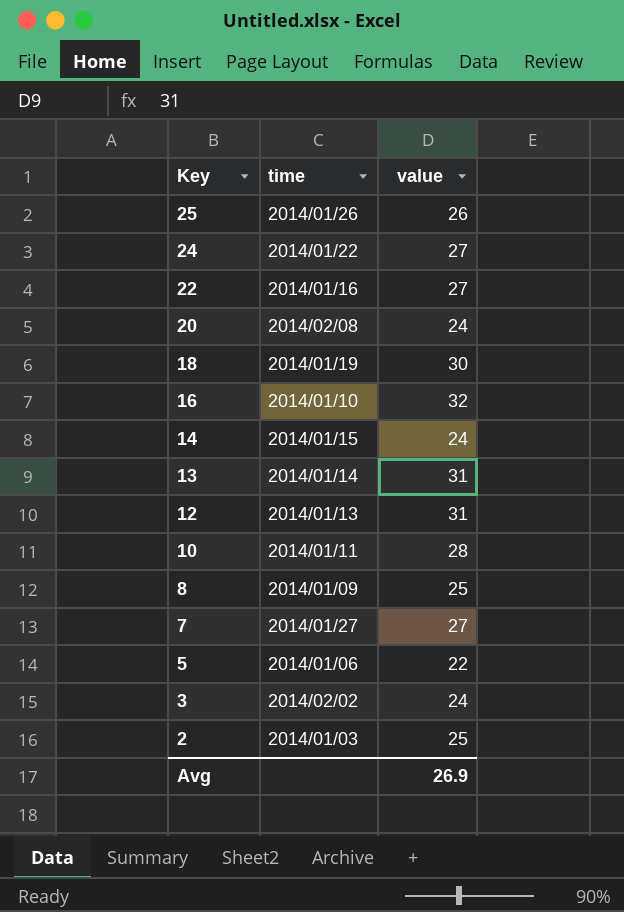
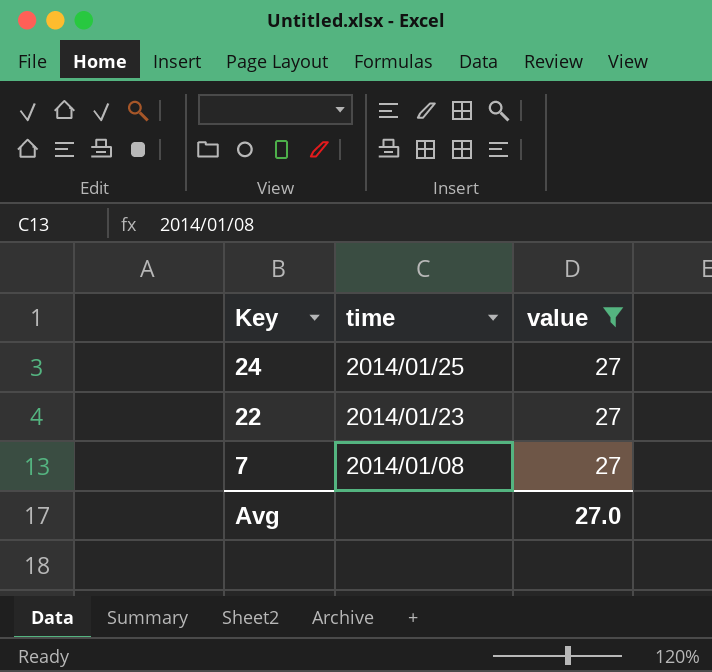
filter: none -> value = 27
24 | time: 2014/01/22 -> 2014/01/25
22 | time: 2014/01/16 -> 2014/01/23
7 | time: 2014/01/27 -> 2014/01/08
Avg | value: 26.9 -> 27.0

